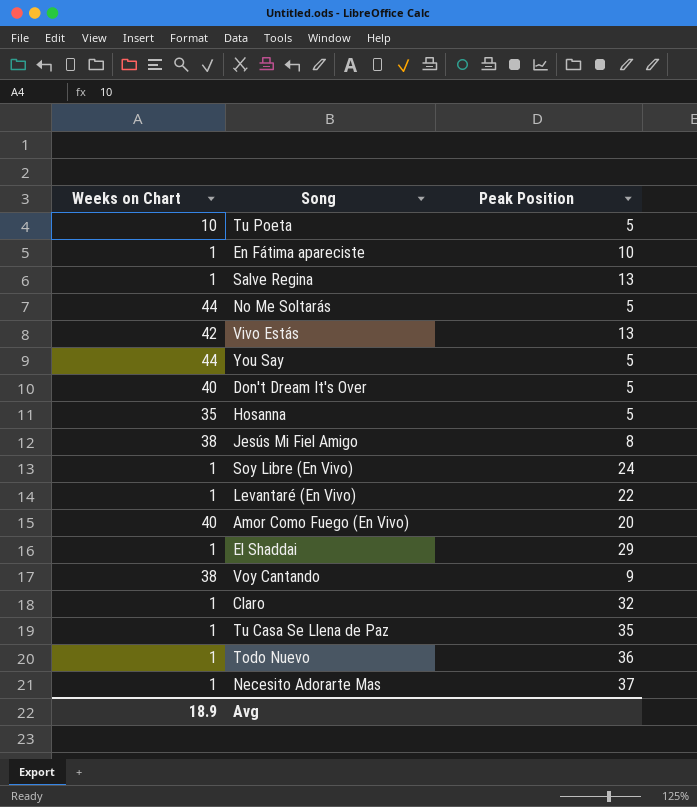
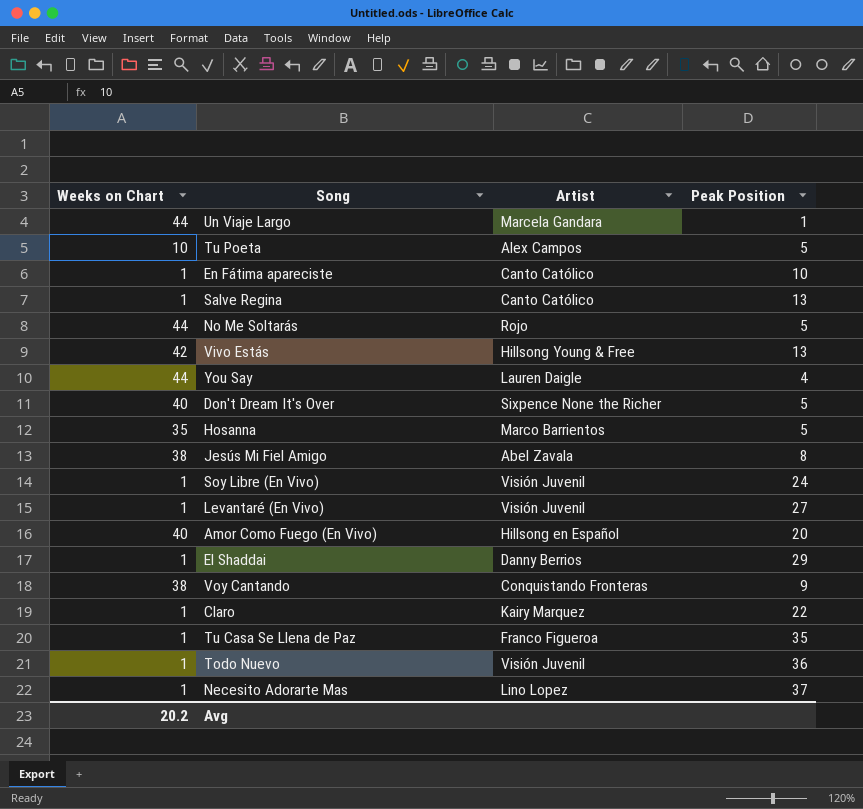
column Artist | position: none -> 3
row Un Viaje Largo: none -> 44 | Marcela Gandara | 1
You Say | Peak Position: 5 -> 4
Levantaré (En Vivo) | Peak Position: 22 -> 27
Claro | Peak Position: 32 -> 22
Avg | Weeks on Chart: 18.9 -> 20.2

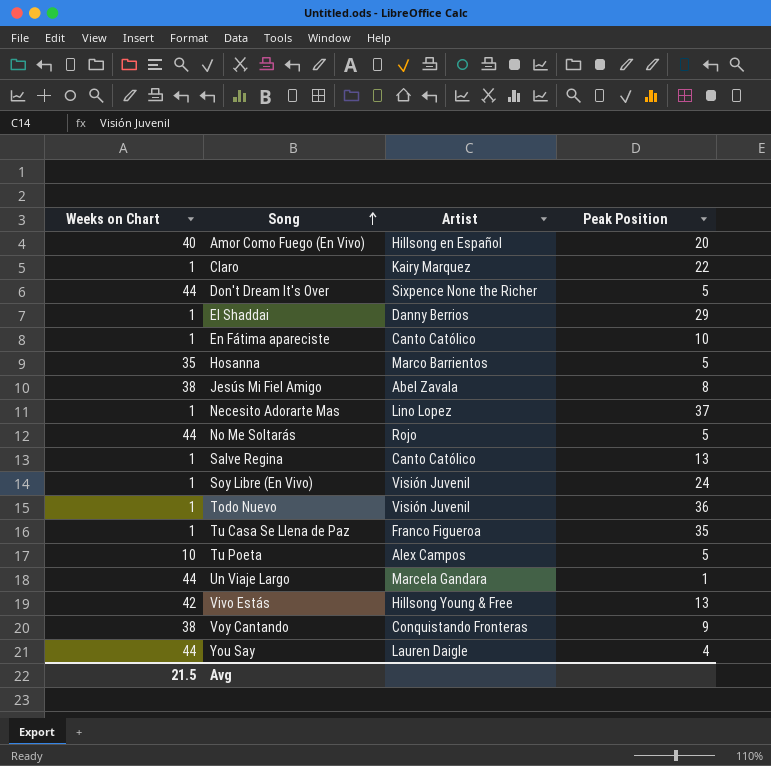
row order: none -> Song ascending
row Levantaré (En Vivo): 1 | Visión Juvenil | 27 -> none
Don't Dream It's Over | Weeks on Chart: 40 -> 44
Avg | Weeks on Chart: 20.2 -> 21.5

